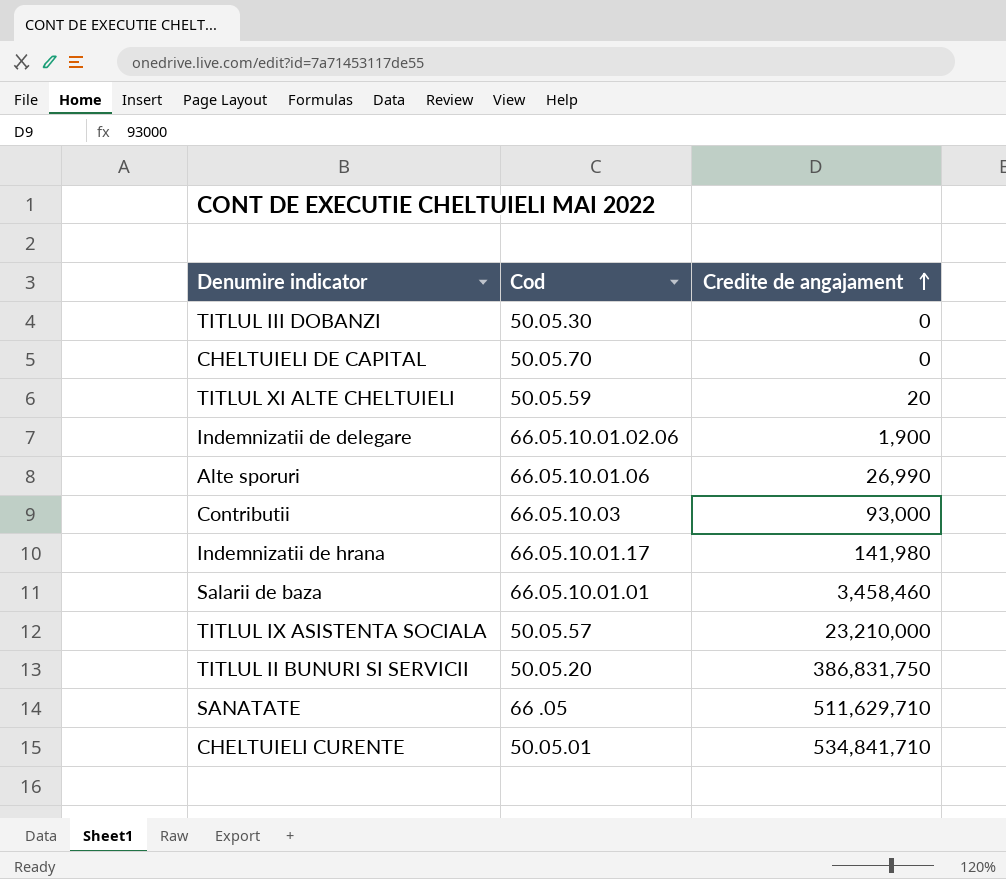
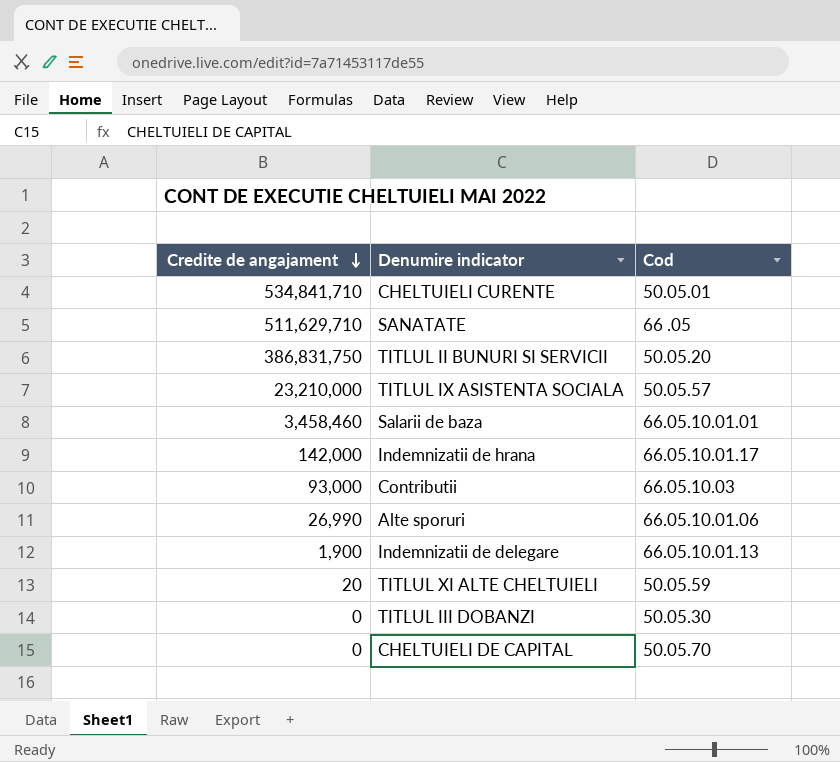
row order: Credite de angajament ascending -> Credite de angajament descending
column Credite de angajament | position: 3 -> 1
Indemnizatii de hrana | Credite de angajament: 141,980 -> 142,000
Indemnizatii de delegare | Cod: 66.05.10.01.02.06 -> 66.05.10.01.13

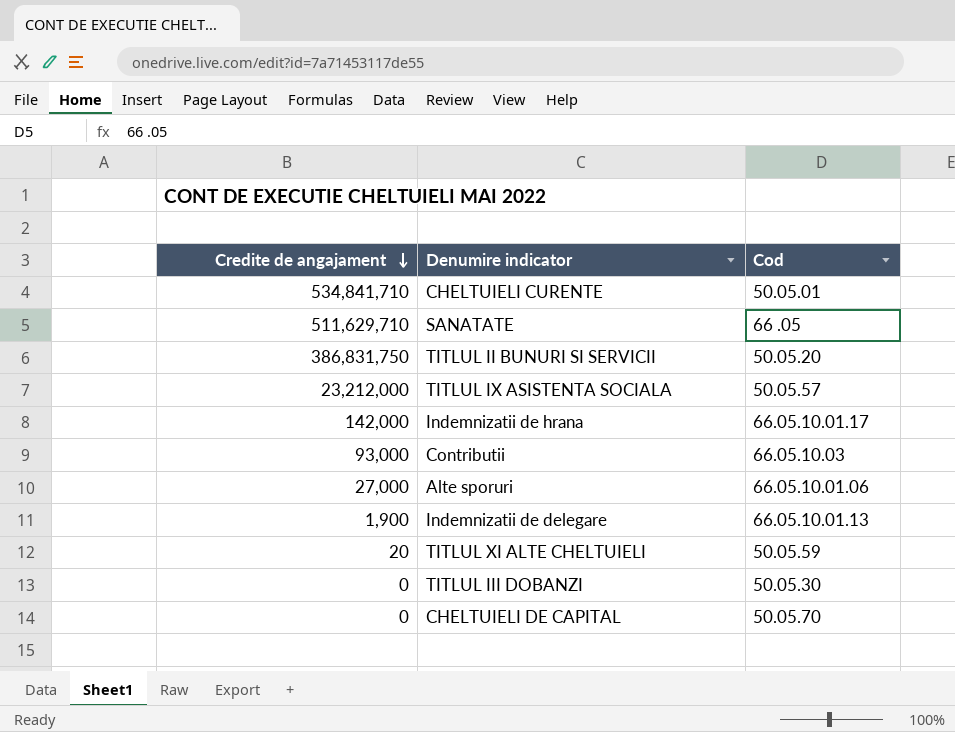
row Salarii de baza: 3,458,460 | 66.05.10.01.01 -> none
TITLUL IX ASISTENTA SOCIALA | Credite de angajament: 23,210,000 -> 23,212,000
Alte sporuri | Credite de angajament: 26,990 -> 27,000

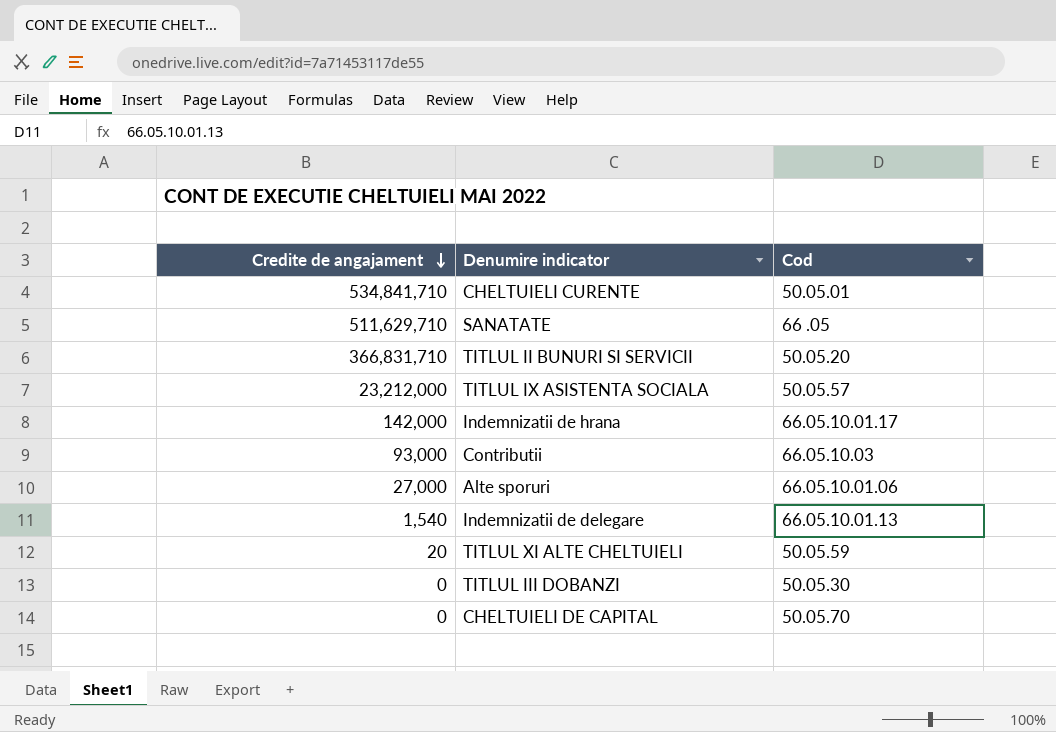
TITLUL II BUNURI SI SERVICII | Credite de angajament: 386,831,750 -> 366,831,710
Indemnizatii de delegare | Credite de angajament: 1,900 -> 1,540

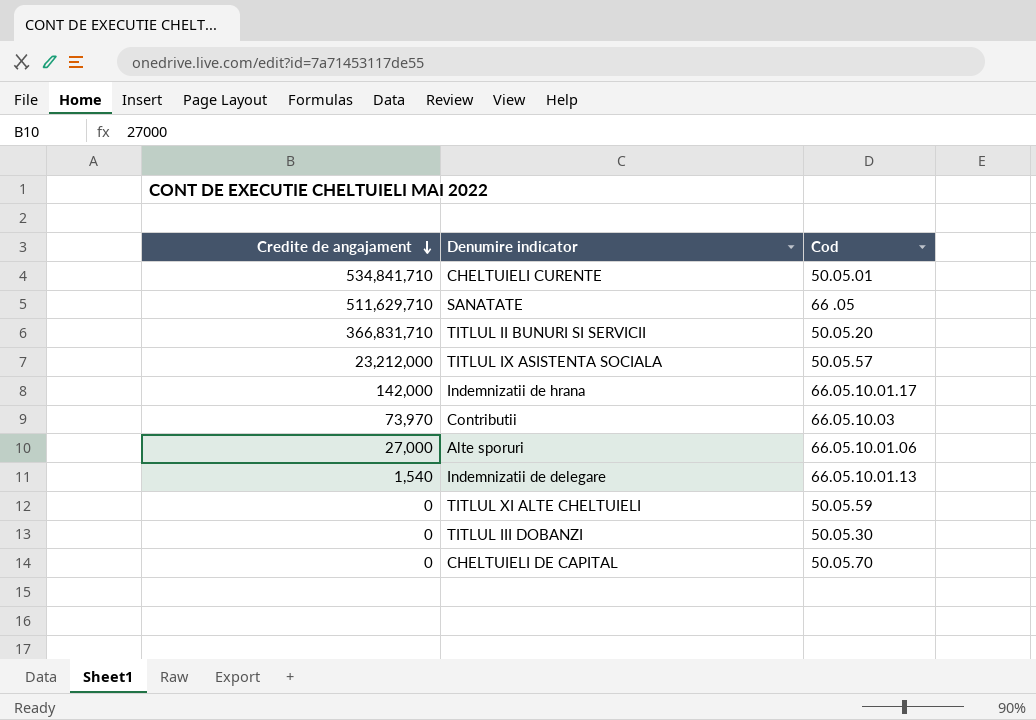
Contributii | Credite de angajament: 93,000 -> 73,970
TITLUL XI ALTE CHELTUIELI | Credite de angajament: 20 -> 0

